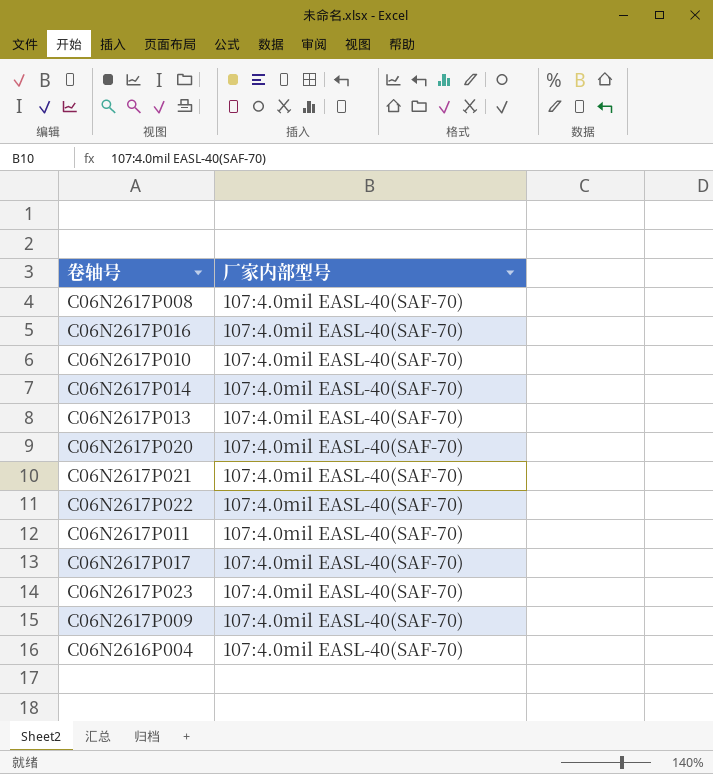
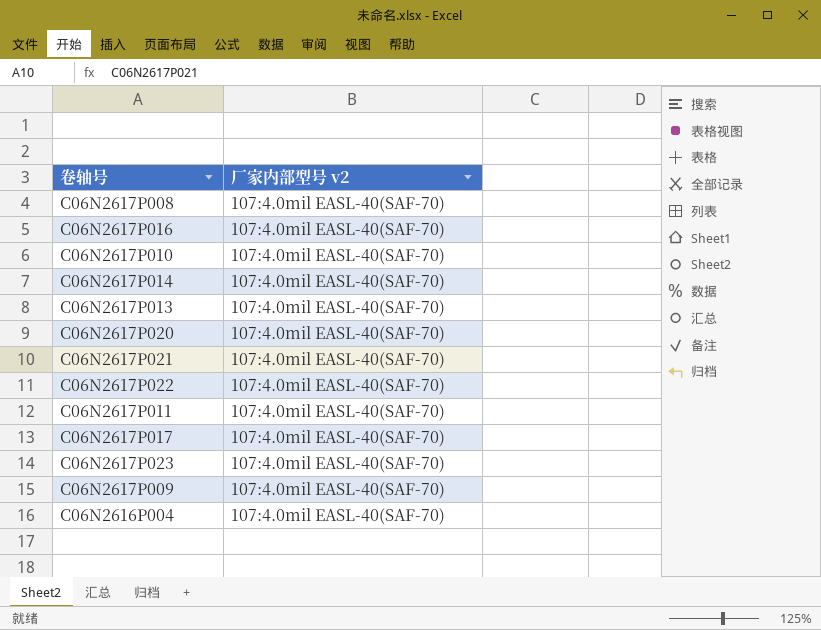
column name: 厂家内部型号 -> 厂家内部型号 v2

